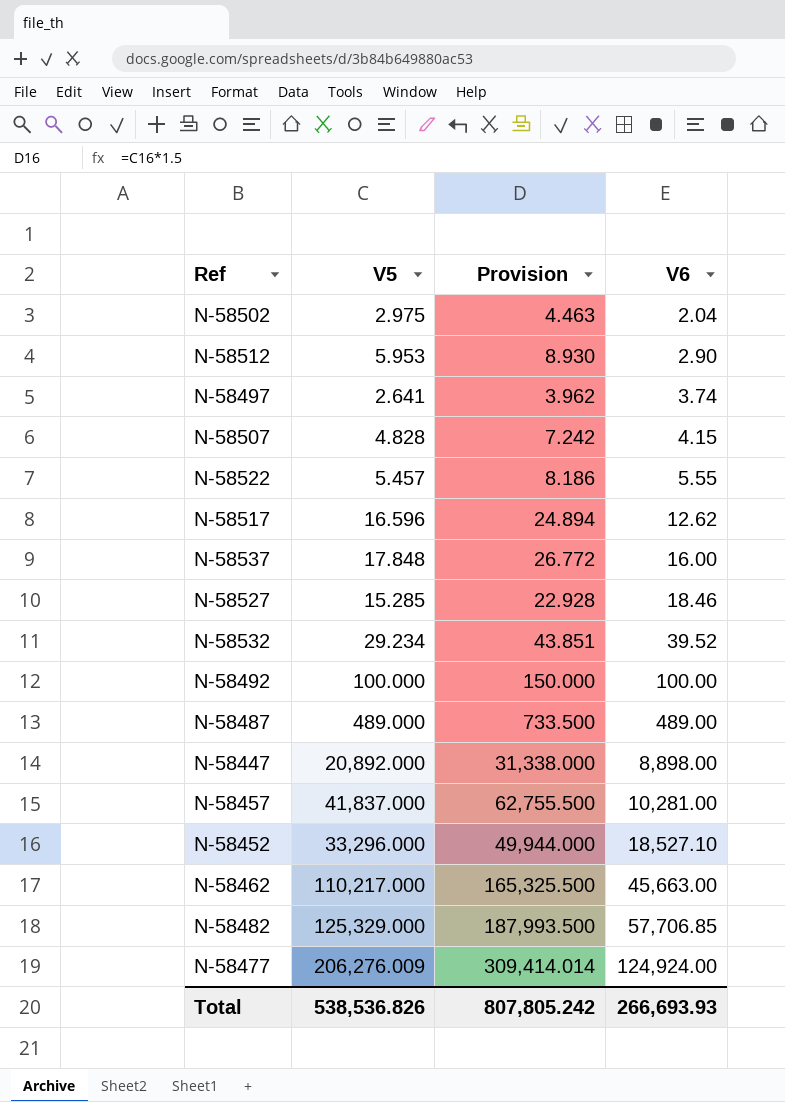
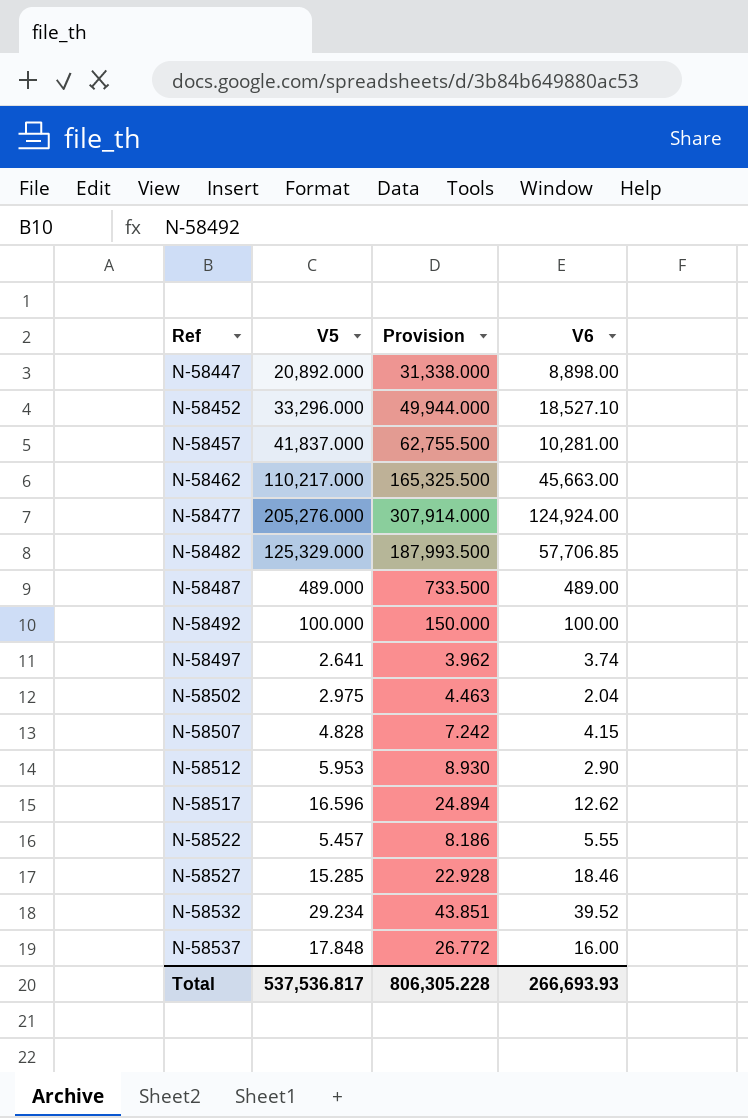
row order: V6 ascending -> Ref ascending
N-58477 | V5: 206,276.009 -> 205,276.000
N-58477 | Provision: 309,414.014 -> 307,914.000
Total | V5: 538,536.826 -> 537,536.817
Total | Provision: 807,805.242 -> 806,305.228

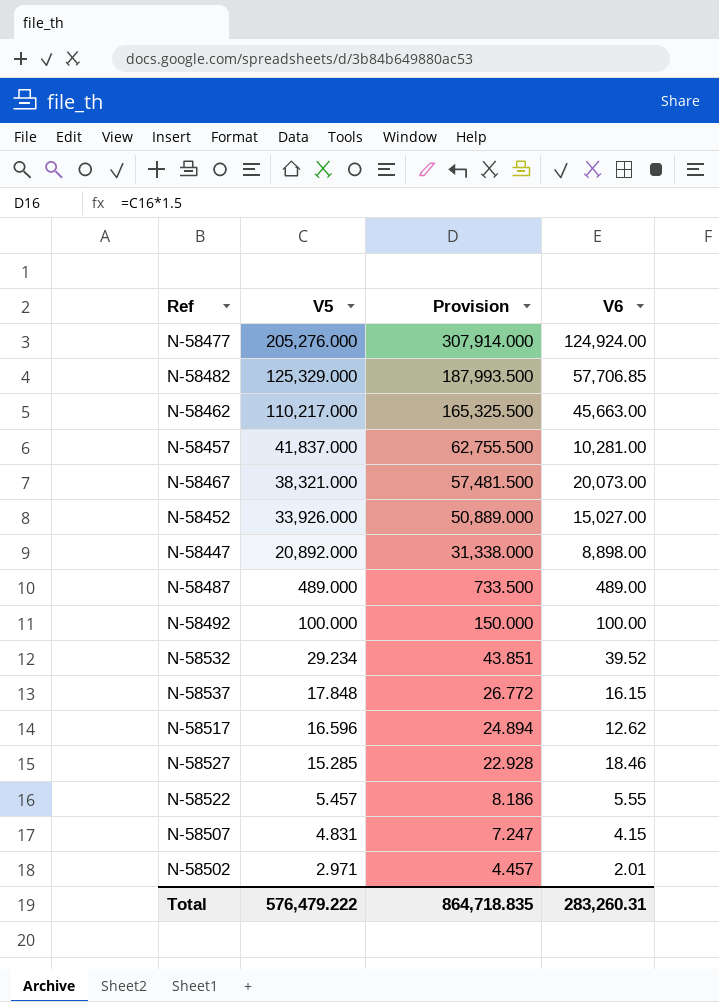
row order: Ref ascending -> V5 descending
row N-58497: 2.641 | 3.962 | 3.74 -> none
row N-58512: 5.953 | 8.930 | 2.90 -> none
row N-58467: none -> 38,321.000 | 57,481.500 | 20,073.00
N-58452 | V5: 33,296.000 -> 33,926.000
N-58452 | Provision: 49,944.000 -> 50,889.000
N-58452 | V6: 18,527.10 -> 15,027.00
N-58537 | V6: 16.00 -> 16.15
N-58507 | V5: 4.828 -> 4.831
N-58507 | Provision: 7.242 -> 7.247
N-58502 | V5: 2.975 -> 2.971
N-58502 | Provision: 4.463 -> 4.457
N-58502 | V6: 2.04 -> 2.01
Total | V5: 537,536.817 -> 576,479.222
Total | Provision: 806,305.228 -> 864,718.835
Total | V6: 266,693.93 -> 283,260.31

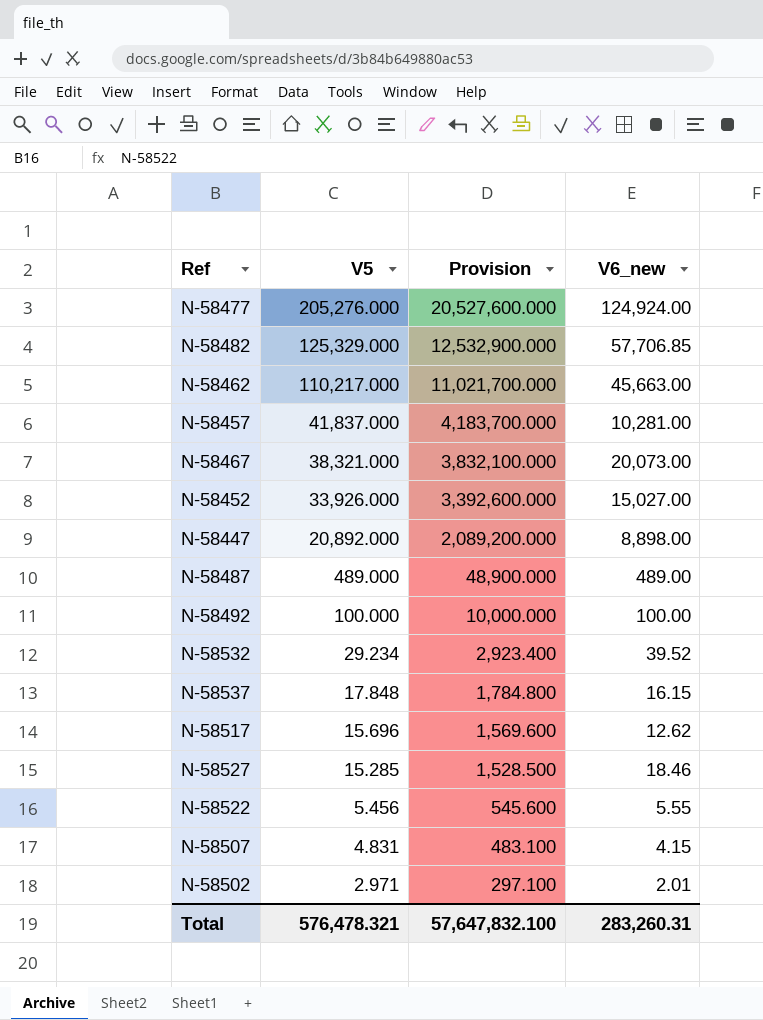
column Provision | formula: [V5] * 1.5 -> [V5] * 100
column name: V6 -> V6_new
N-58517 | V5: 16.596 -> 15.696
N-58522 | V5: 5.457 -> 5.456
Total | V5: 576,479.222 -> 576,478.321
Total | Provision: 864,718.835 -> 57,647,832.100

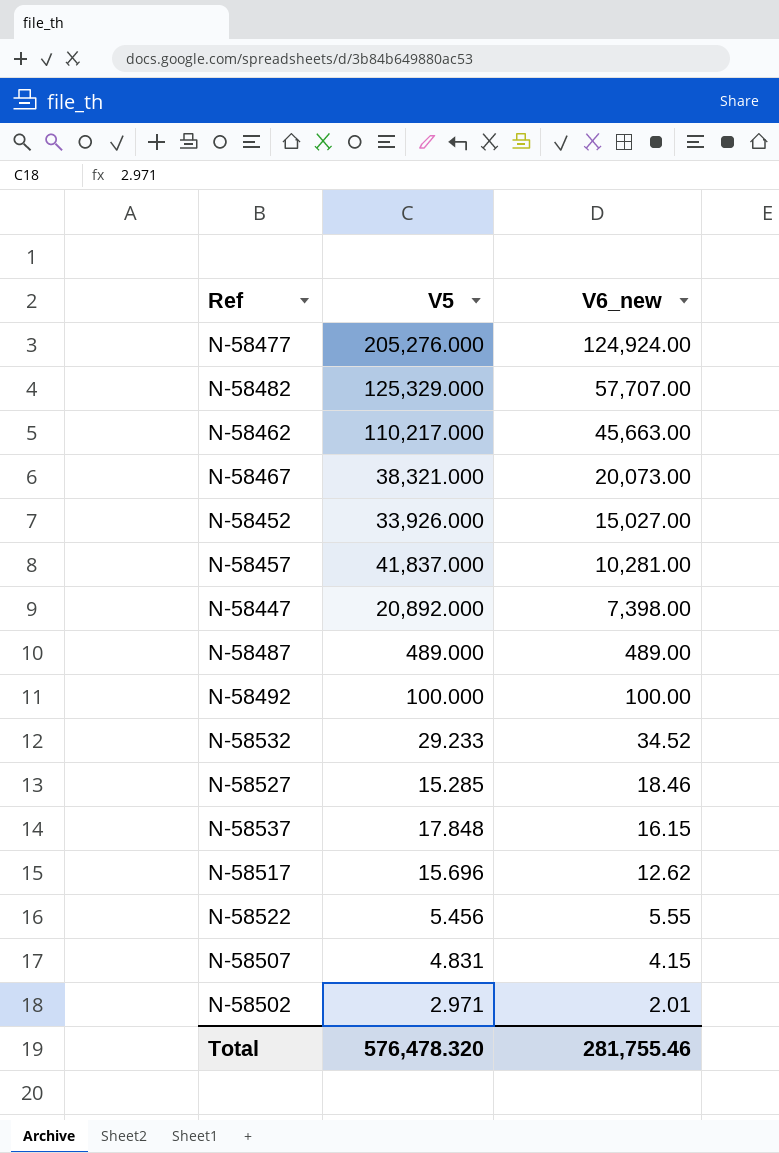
row order: V5 descending -> V6_new descending
column Provision | formula: [V5] * 100 -> none
N-58482 | V6_new: 57,706.85 -> 57,707.00
N-58447 | V6_new: 8,898.00 -> 7,398.00
N-58532 | V5: 29.234 -> 29.233
N-58532 | V6_new: 39.52 -> 34.52
Total | V5: 576,478.321 -> 576,478.320
Total | V6_new: 283,260.31 -> 281,755.46

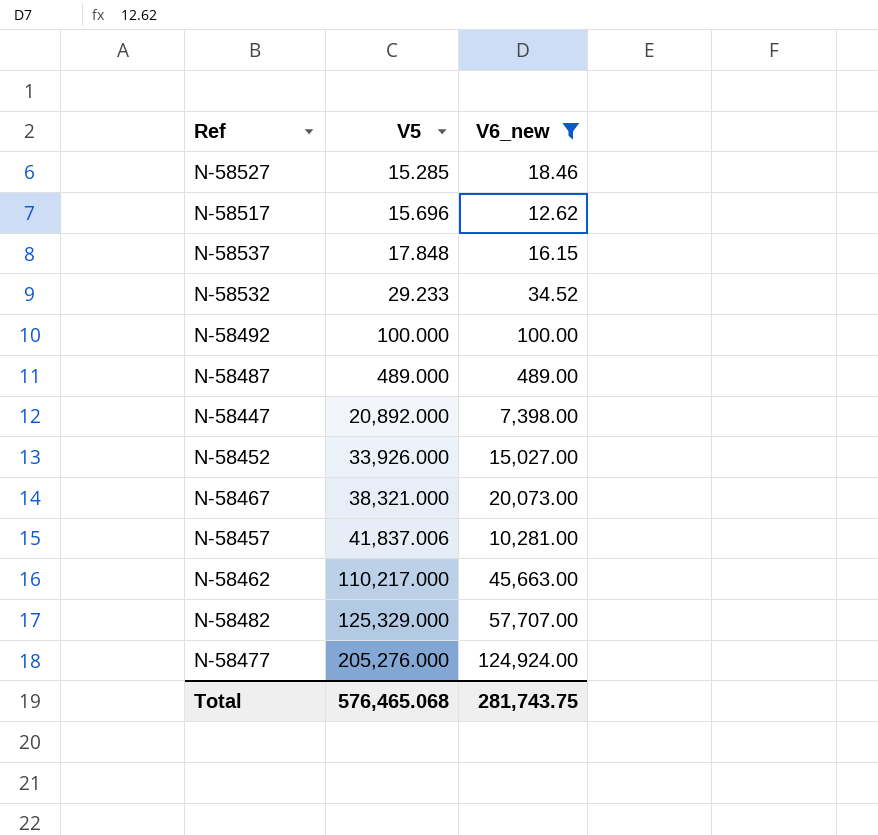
filter: none -> V6_new >= 12.62
row order: V6_new descending -> V5 ascending
N-58457 | V5: 41,837.000 -> 41,837.006
Total | V5: 576,478.320 -> 576,465.068
Total | V6_new: 281,755.46 -> 281,743.75

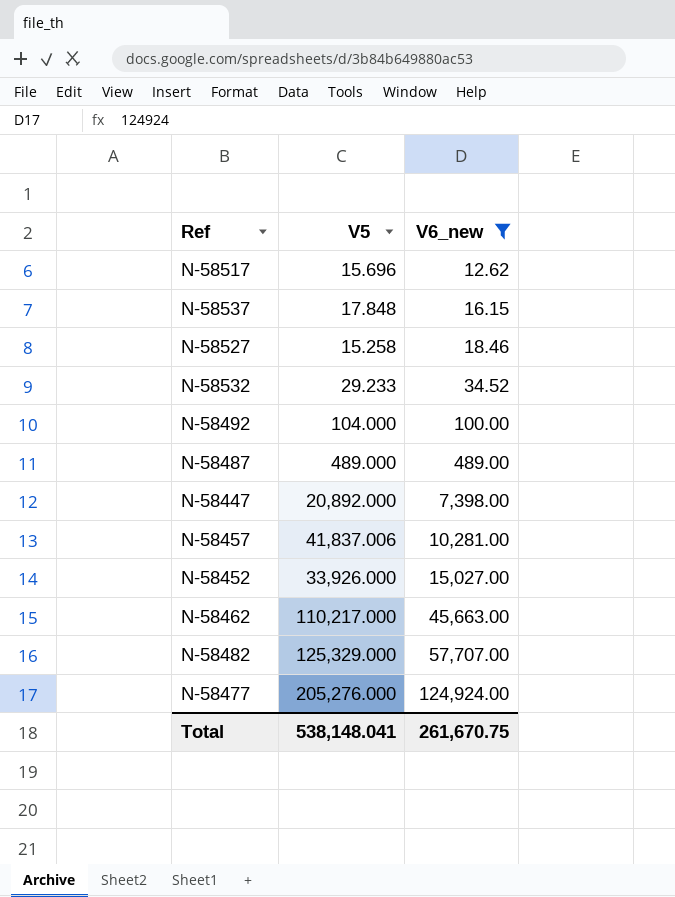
row order: V5 ascending -> V6_new ascending
row N-58467: 38,321.000 | 20,073.00 -> none
N-58527 | V5: 15.285 -> 15.258
N-58492 | V5: 100.000 -> 104.000
Total | V5: 576,465.068 -> 538,148.041
Total | V6_new: 281,743.75 -> 261,670.75

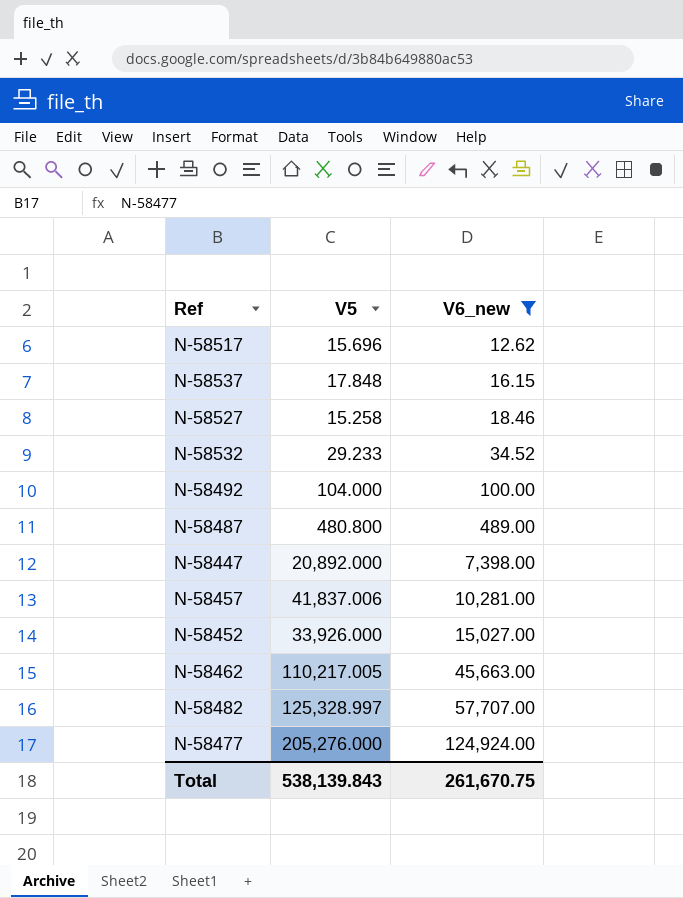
N-58487 | V5: 489.000 -> 480.800
N-58462 | V5: 110,217.000 -> 110,217.005
N-58482 | V5: 125,329.000 -> 125,328.997
Total | V5: 538,148.041 -> 538,139.843

